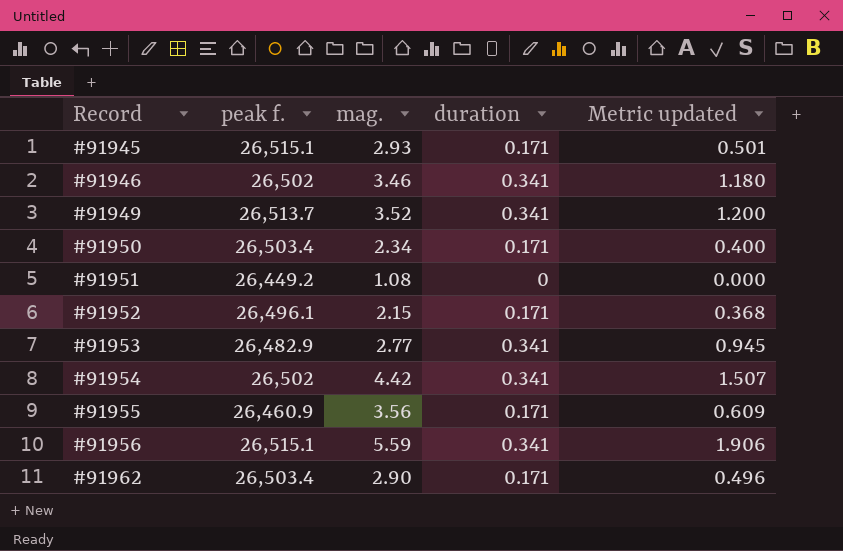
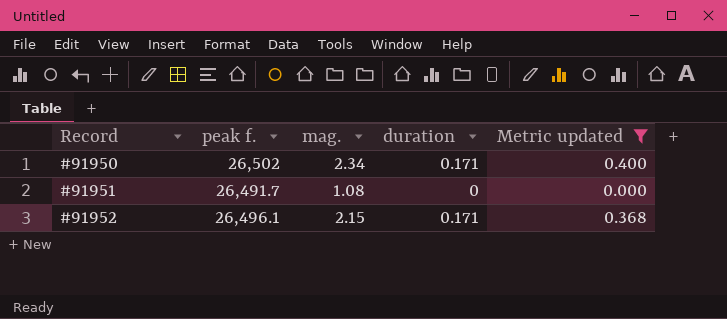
filter: none -> Metric updated <= 0.400
#91950 | peak f.: 26,503.4 -> 26,502
#91951 | peak f.: 26,449.2 -> 26,491.7

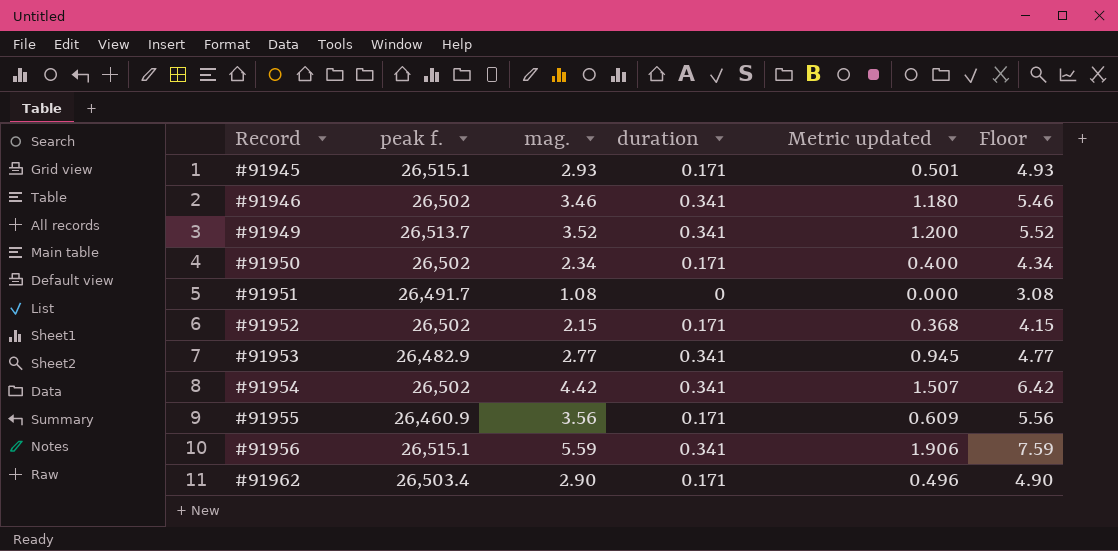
filter: Metric updated <= 0.400 -> none
column Floor | formula: none -> [mag.] + 2
#91952 | peak f.: 26,496.1 -> 26,502

